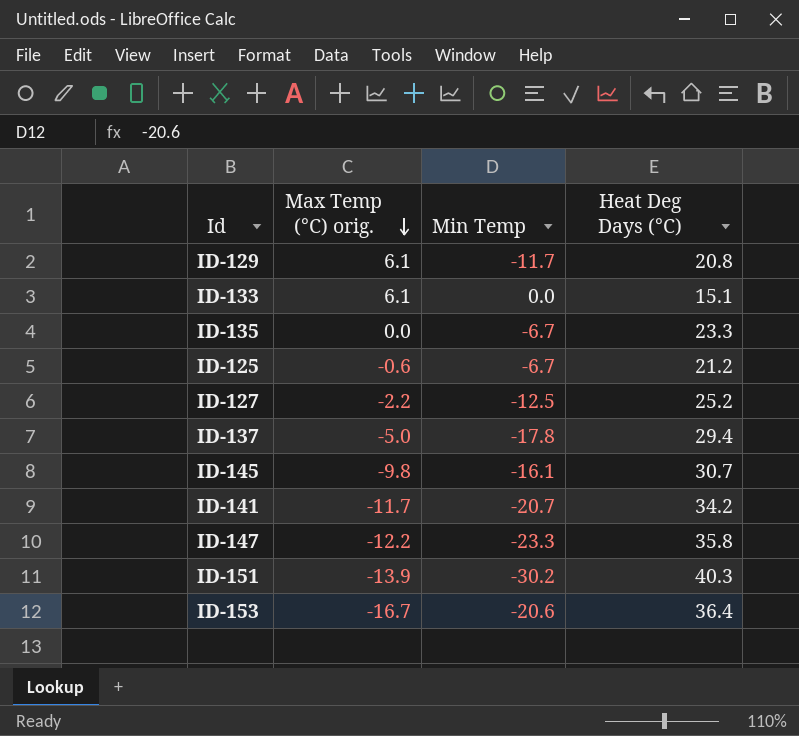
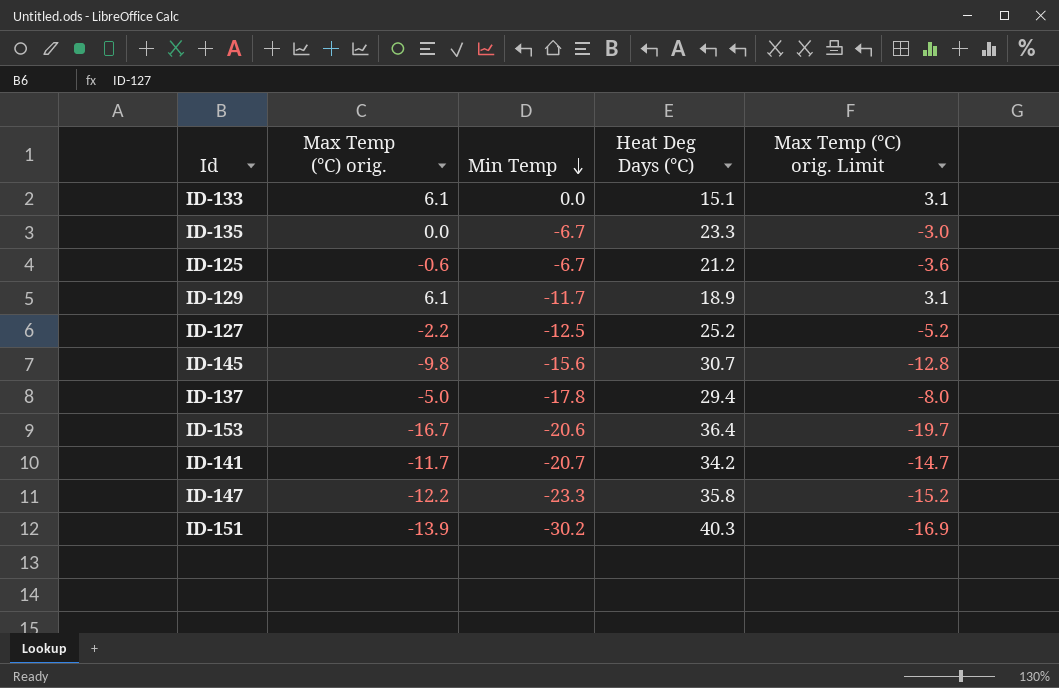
row order: Max Temp (°C) orig. descending -> Min Temp descending
column Max Temp (°C) orig. Limit | formula: none -> [Max Temp (°C) orig.] - 3
ID-129 | Heat Deg Days (°C): 20.8 -> 18.9
ID-145 | Min Temp: -16.1 -> -15.6

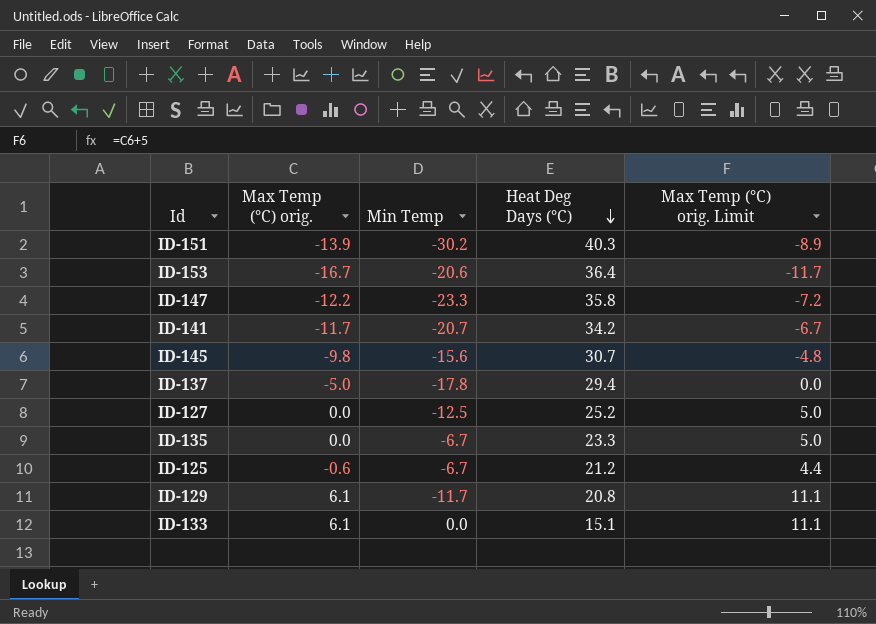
row order: Min Temp descending -> Heat Deg Days (°C) descending
column Max Temp (°C) orig. Limit | formula: [Max Temp (°C) orig.] - 3 -> [Max Temp (°C) orig.] + 5
ID-127 | Max Temp (°C) orig.: -2.2 -> 0.0
ID-129 | Heat Deg Days (°C): 18.9 -> 20.8

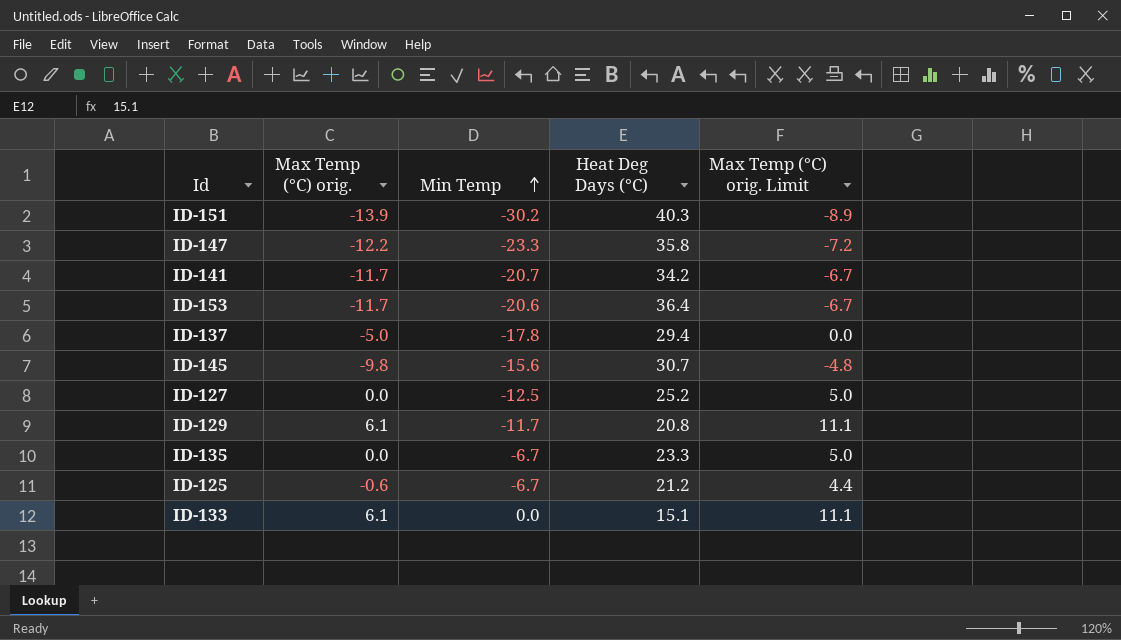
row order: Heat Deg Days (°C) descending -> Min Temp ascending
ID-153 | Max Temp (°C) orig.: -16.7 -> -11.7
ID-153 | Max Temp (°C) orig. Limit: -11.7 -> -6.7

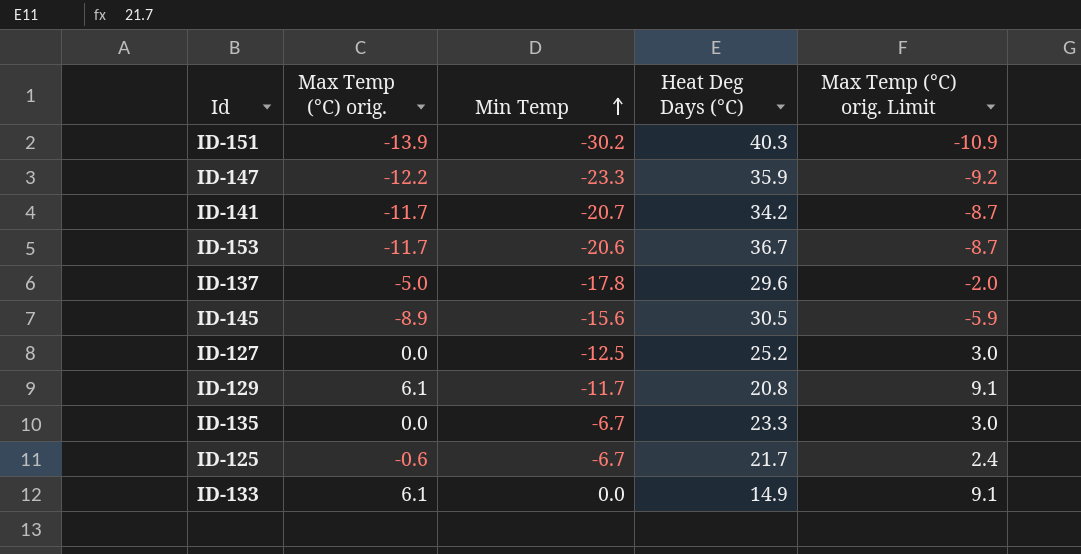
column Max Temp (°C) orig. Limit | formula: [Max Temp (°C) orig.] + 5 -> [Max Temp (°C) orig.] + 3
ID-147 | Heat Deg Days (°C): 35.8 -> 35.9
ID-153 | Heat Deg Days (°C): 36.4 -> 36.7
ID-137 | Heat Deg Days (°C): 29.4 -> 29.6
ID-145 | Max Temp (°C) orig.: -9.8 -> -8.9
ID-145 | Heat Deg Days (°C): 30.7 -> 30.5
ID-125 | Heat Deg Days (°C): 21.2 -> 21.7
ID-133 | Heat Deg Days (°C): 15.1 -> 14.9

